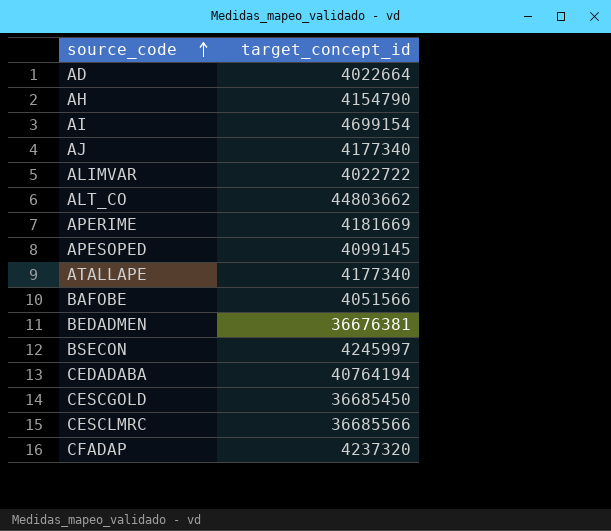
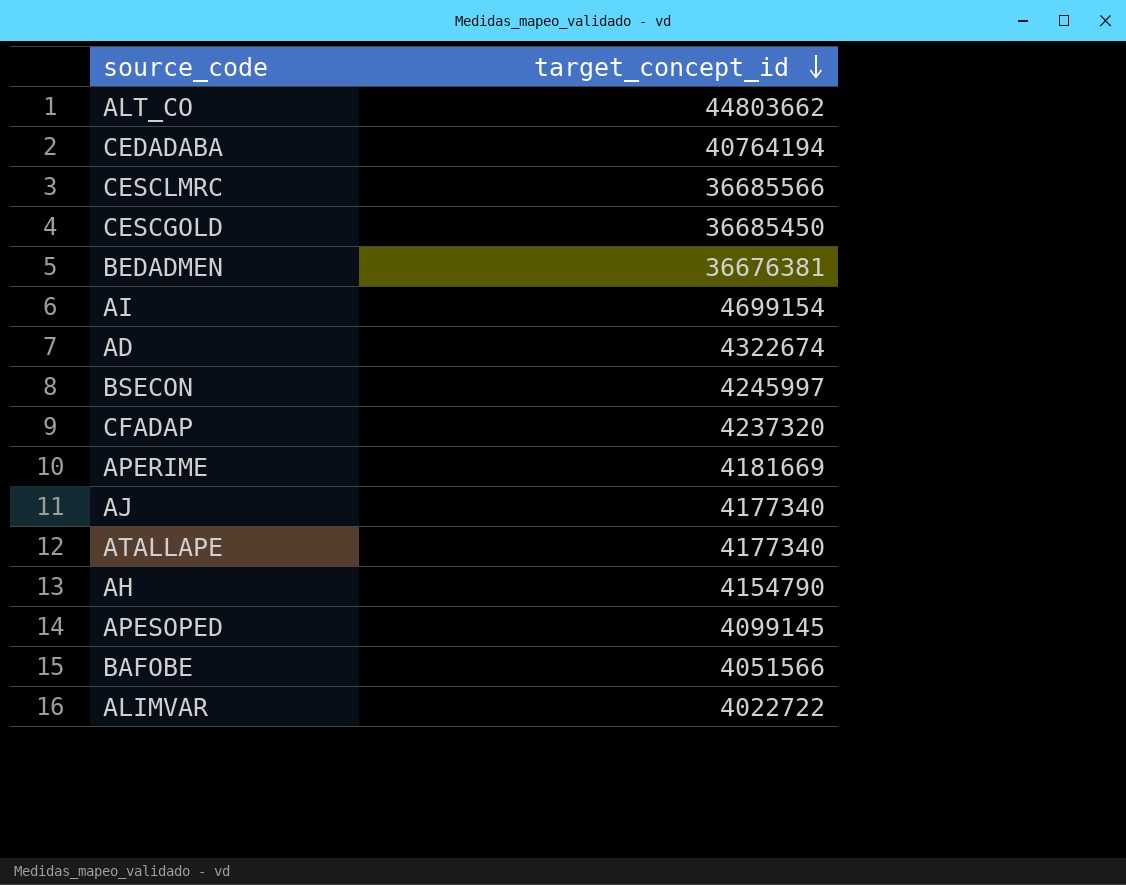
row order: source_code ascending -> target_concept_id descending
AD | target_concept_id: 4022664 -> 4322674

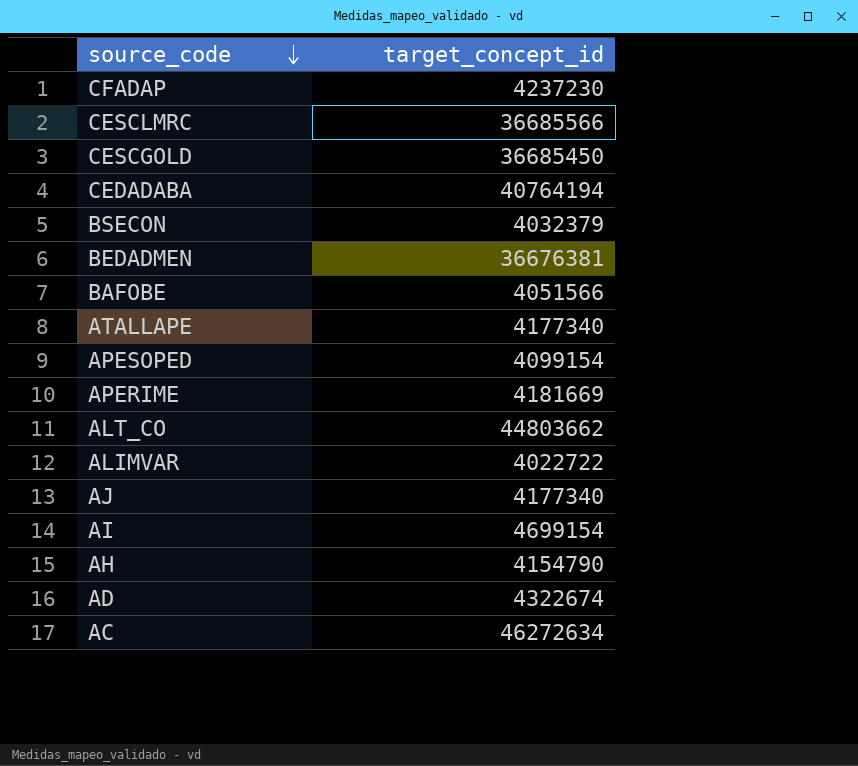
row order: target_concept_id descending -> source_code descending
CFADAP | target_concept_id: 4237320 -> 4237230
BSECON | target_concept_id: 4245997 -> 4032379
APESOPED | target_concept_id: 4099145 -> 4099154
row AC: none -> 46272634

